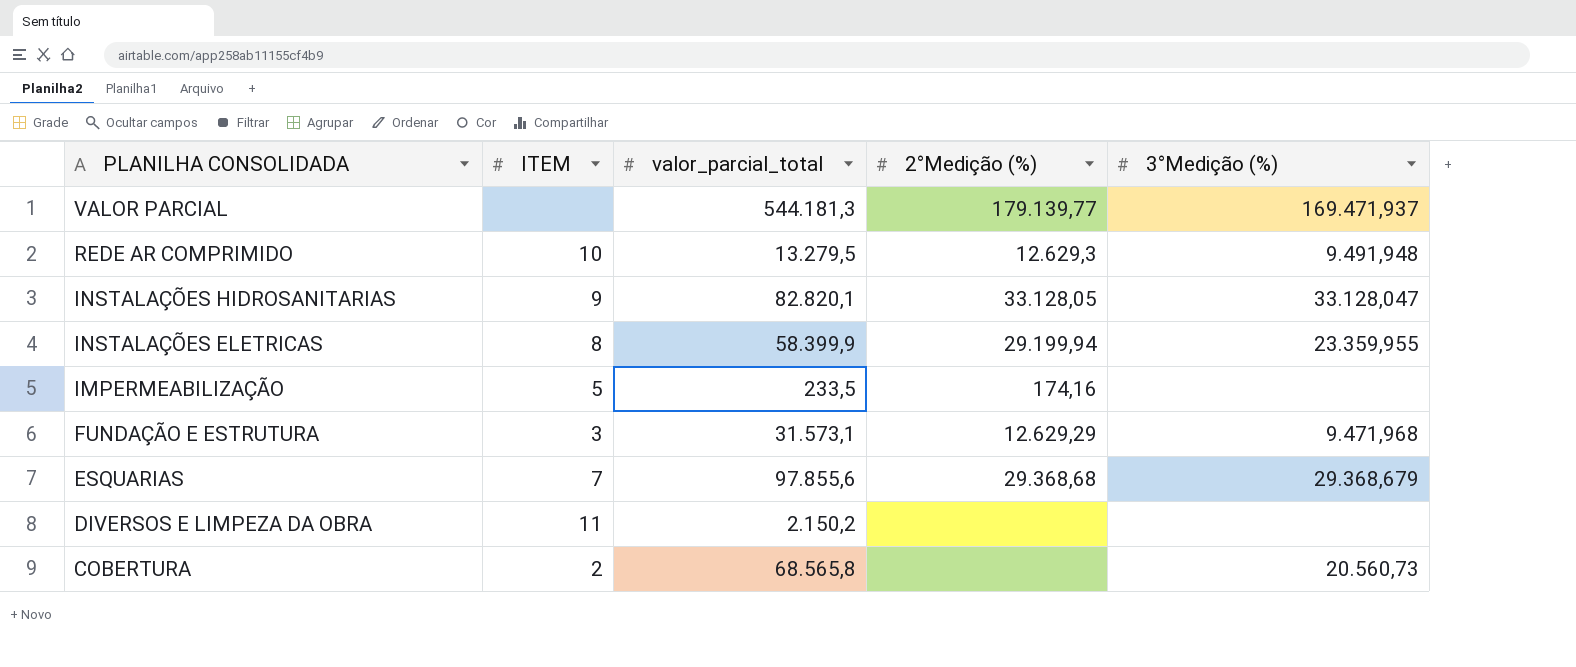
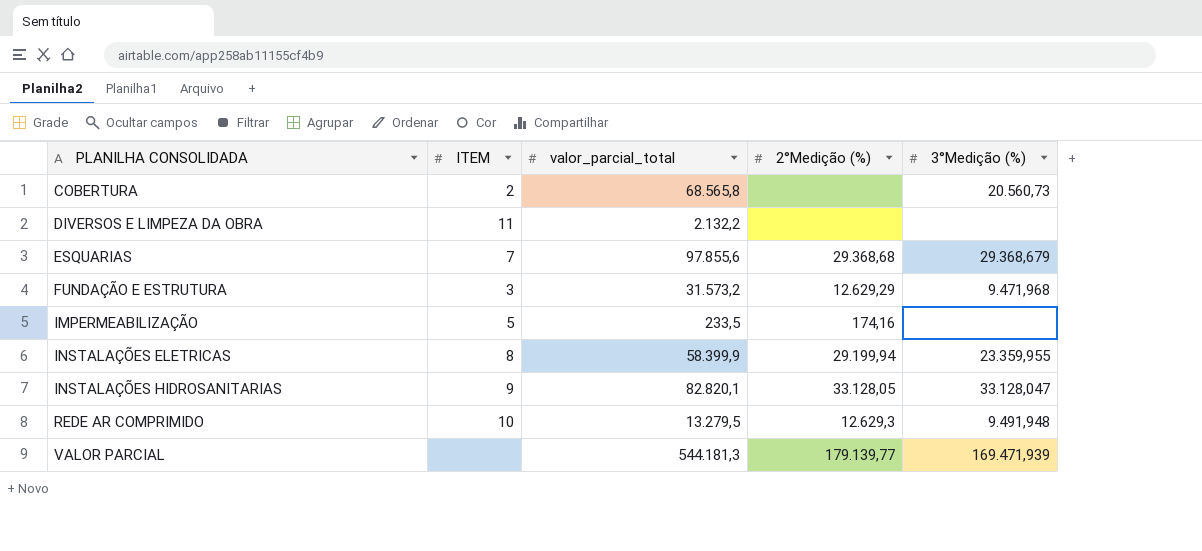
row order: PLANILHA CONSOLIDADA descending -> PLANILHA CONSOLIDADA ascending
DIVERSOS E LIMPEZA DA OBRA | valor_parcial_total: 2.150,2 -> 2.132,2
FUNDAÇÃO E ESTRUTURA | valor_parcial_total: 31.573,1 -> 31.573,2
VALOR PARCIAL | 3°Medição (%): 169.471,937 -> 169.471,939

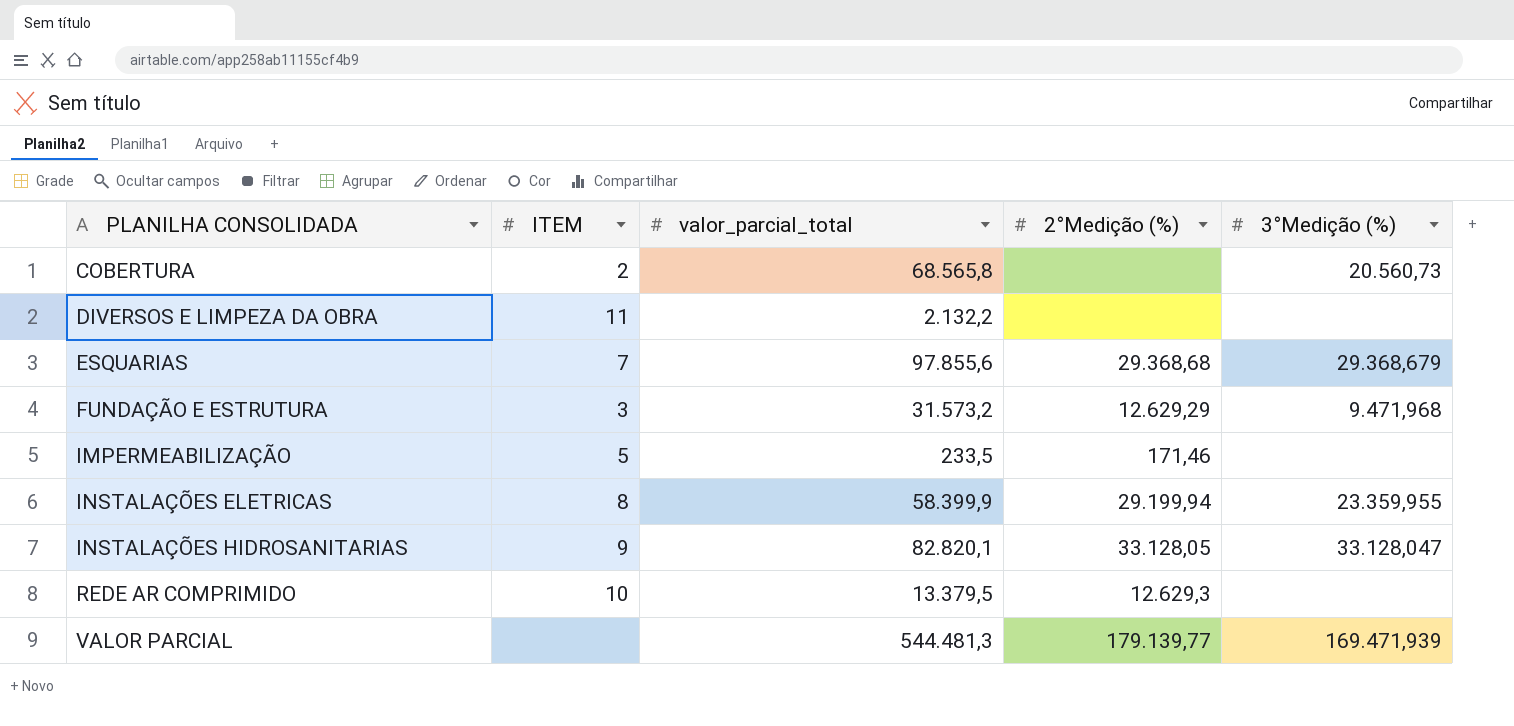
IMPERMEABILIZAÇÃO | 2°Medição (%): 174,16 -> 171,46
REDE AR COMPRIMIDO | valor_parcial_total: 13.279,5 -> 13.379,5
REDE AR COMPRIMIDO | 3°Medição (%): 9.491,948 -> none
VALOR PARCIAL | valor_parcial_total: 544.181,3 -> 544.481,3

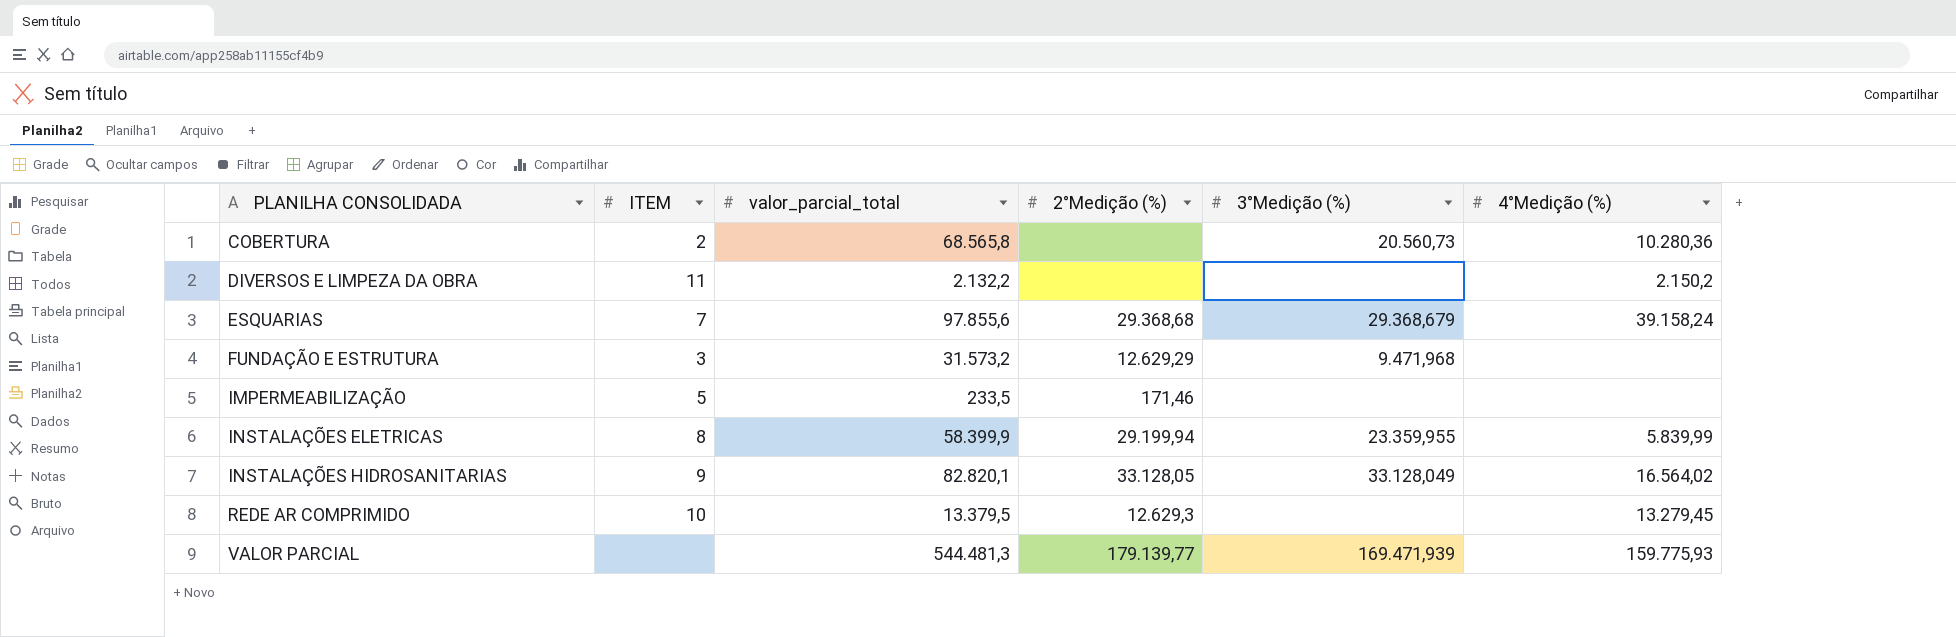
column 4°Medição (%) | position: none -> 6
INSTALAÇÕES HIDROSANITARIAS | 3°Medição (%): 33.128,047 -> 33.128,049

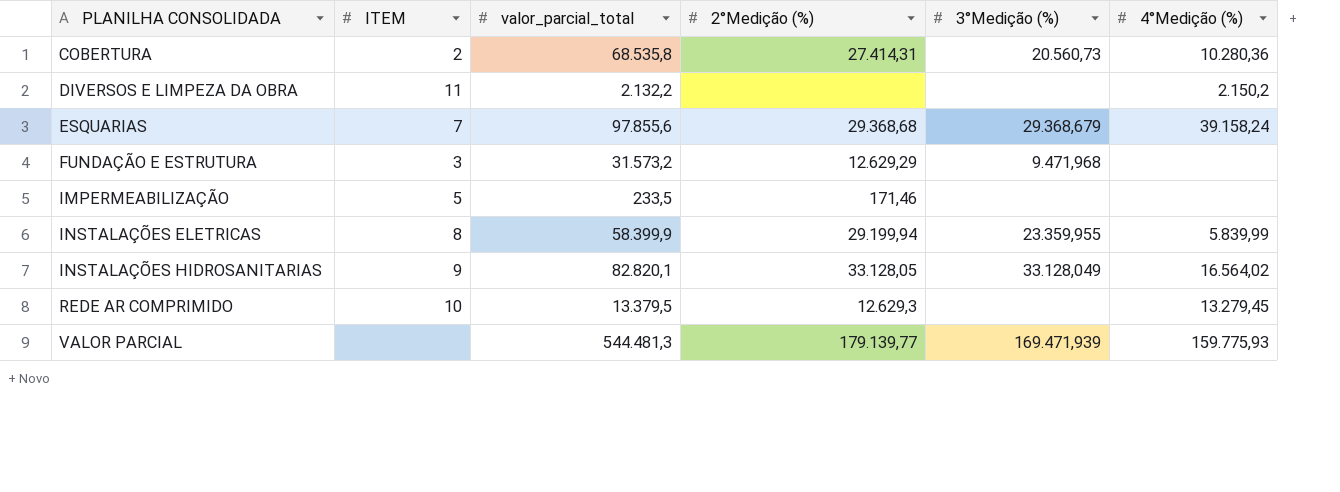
COBERTURA | valor_parcial_total: 68.565,8 -> 68.535,8
COBERTURA | 2°Medição (%): none -> 27.414,31

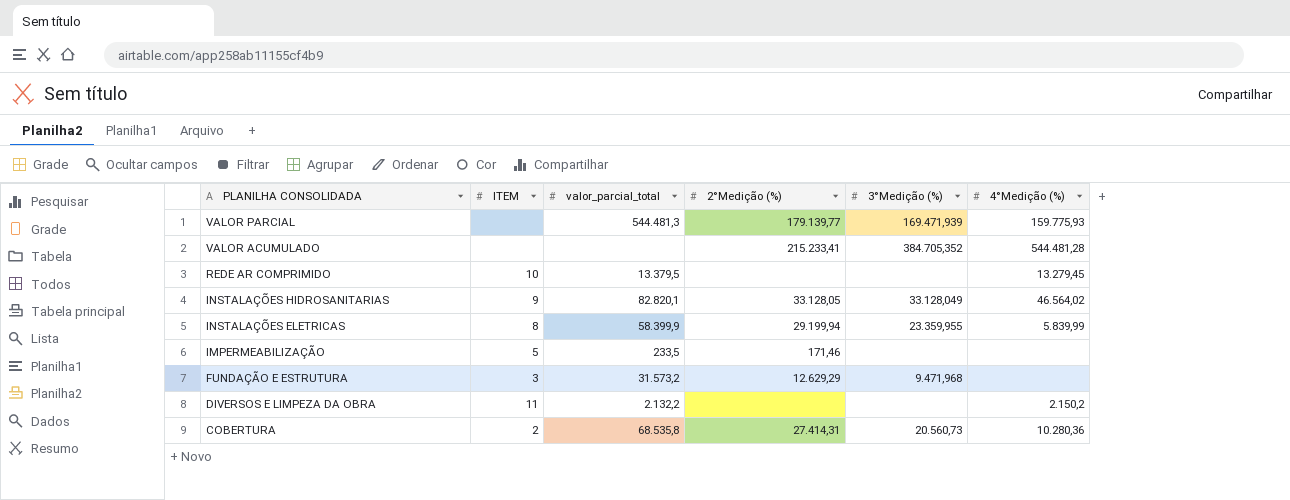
row order: PLANILHA CONSOLIDADA ascending -> PLANILHA CONSOLIDADA descending
row ESQUARIAS: 7 | 97.855,6 | 29.368,68 | 29.368,679 | 39.158,24 -> none
row VALOR ACUMULADO: none -> none | none | 215.233,41 | 384.705,352 | 544.481,28
REDE AR COMPRIMIDO | 2°Medição (%): 12.629,3 -> none
INSTALAÇÕES HIDROSANITARIAS | 4°Medição (%): 16.564,02 -> 46.564,02

